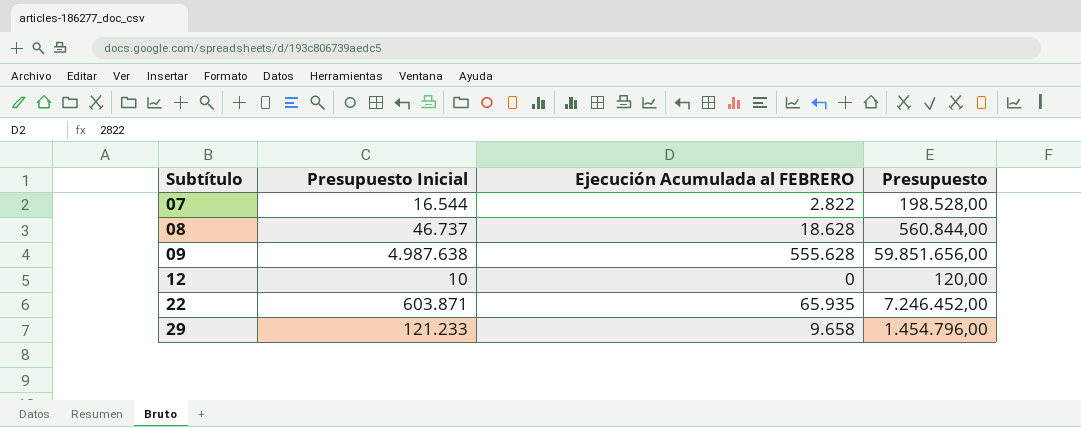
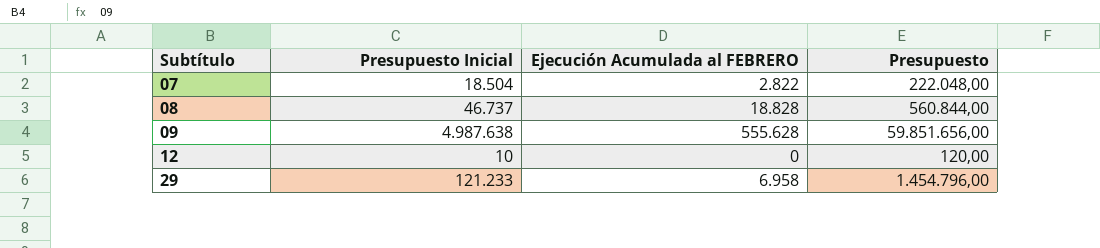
row 22: 603.871 | 65.935 | 7.246.452,00 -> none
07 | Presupuesto Inicial: 16.544 -> 18.504
07 | Presupuesto: 198.528,00 -> 222.048,00
08 | Ejecución Acumulada al FEBRERO: 18.628 -> 18.828
29 | Ejecución Acumulada al FEBRERO: 9.658 -> 6.958

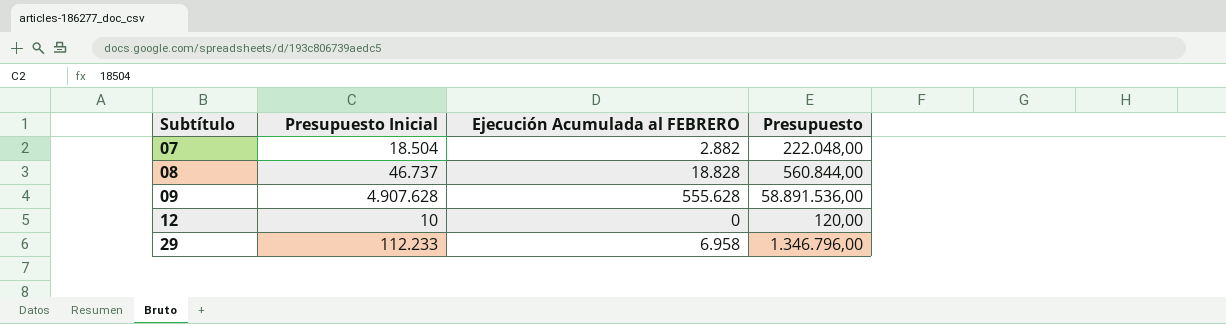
07 | Ejecución Acumulada al FEBRERO: 2.822 -> 2.882
09 | Presupuesto Inicial: 4.987.638 -> 4.907.628
09 | Presupuesto: 59.851.656,00 -> 58.891.536,00
29 | Presupuesto Inicial: 121.233 -> 112.233
29 | Presupuesto: 1.454.796,00 -> 1.346.796,00

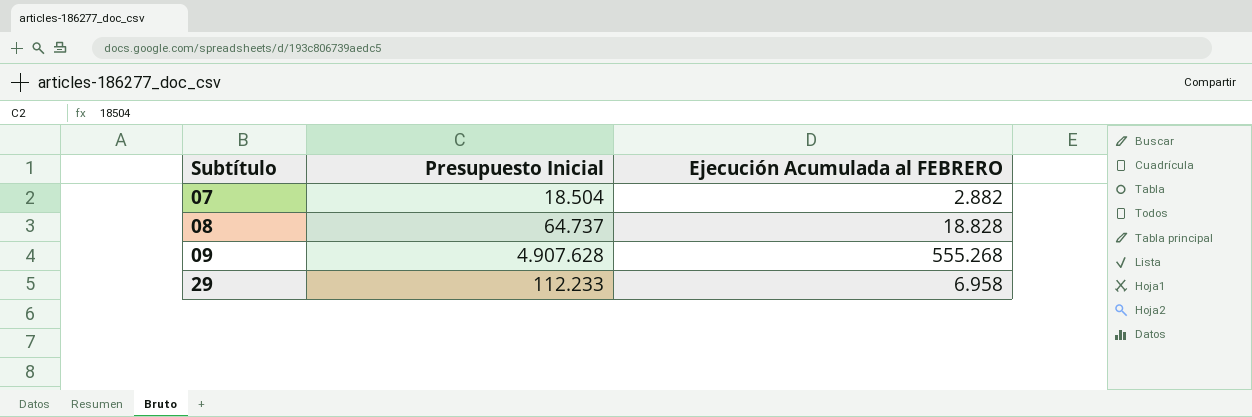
column Presupuesto | formula: [Presupuesto Inicial] * 12 -> none
row 12: 10 | 0 | 120,00 -> none
08 | Presupuesto Inicial: 46.737 -> 64.737
09 | Ejecución Acumulada al FEBRERO: 555.628 -> 555.268

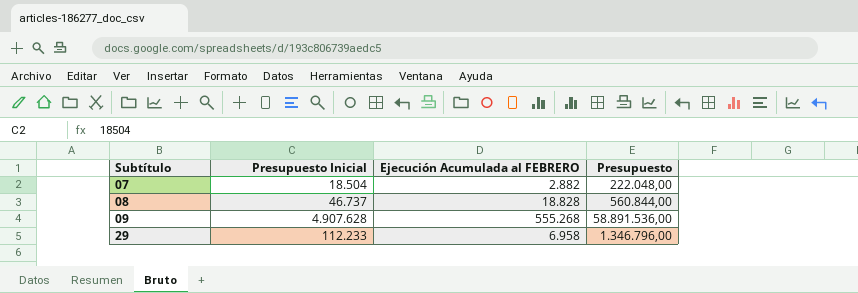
column Presupuesto | formula: none -> [Presupuesto Inicial] * 12
08 | Presupuesto Inicial: 64.737 -> 46.737

